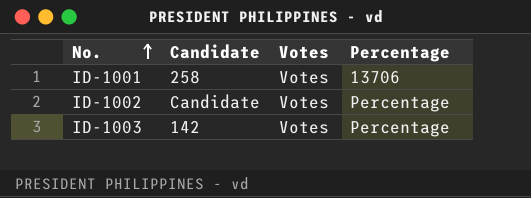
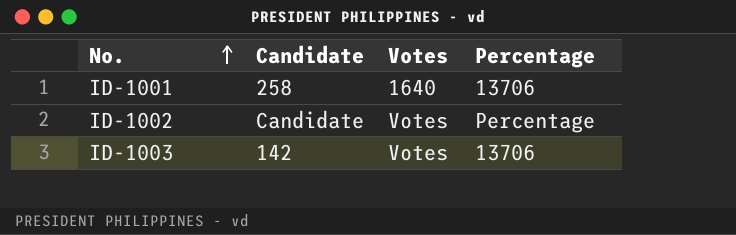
ID-1001 | Votes: Votes -> 1640
ID-1003 | Percentage: Percentage -> 13706

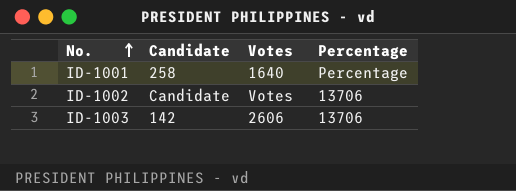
ID-1001 | Percentage: 13706 -> Percentage
ID-1002 | Percentage: Percentage -> 13706
ID-1003 | Votes: Votes -> 2606

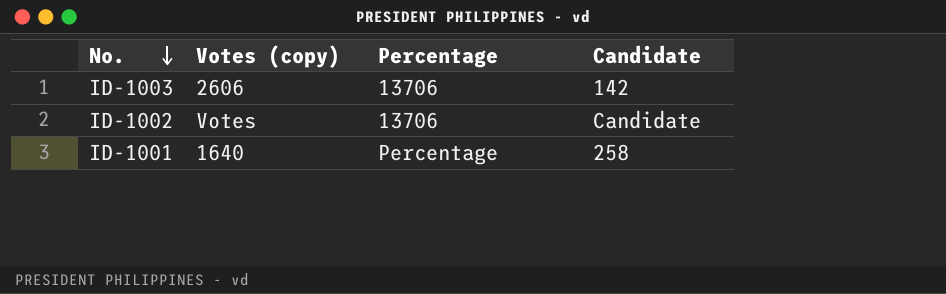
row order: No. ascending -> No. descending
column name: Votes -> Votes (copy)
column Candidate | position: 2 -> 4

